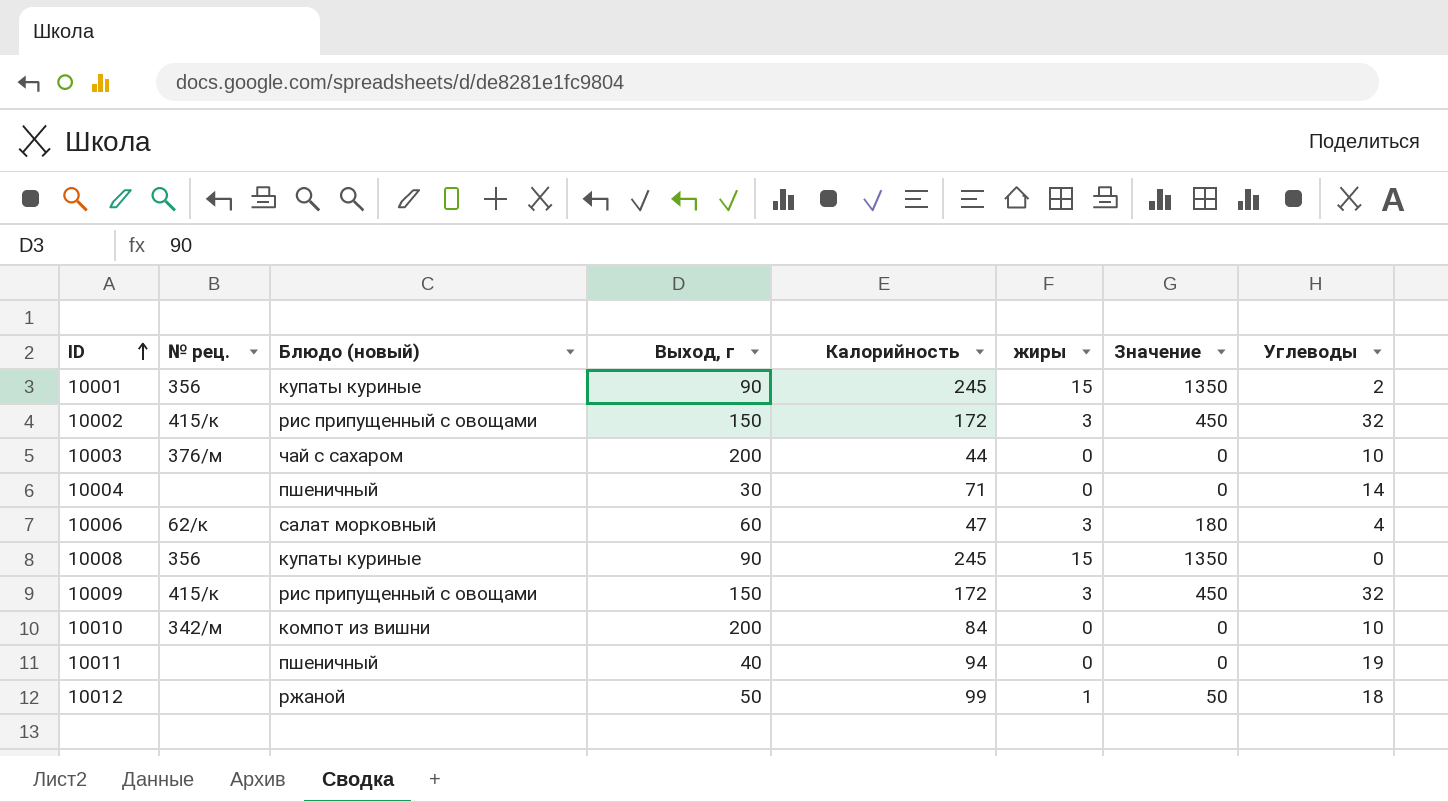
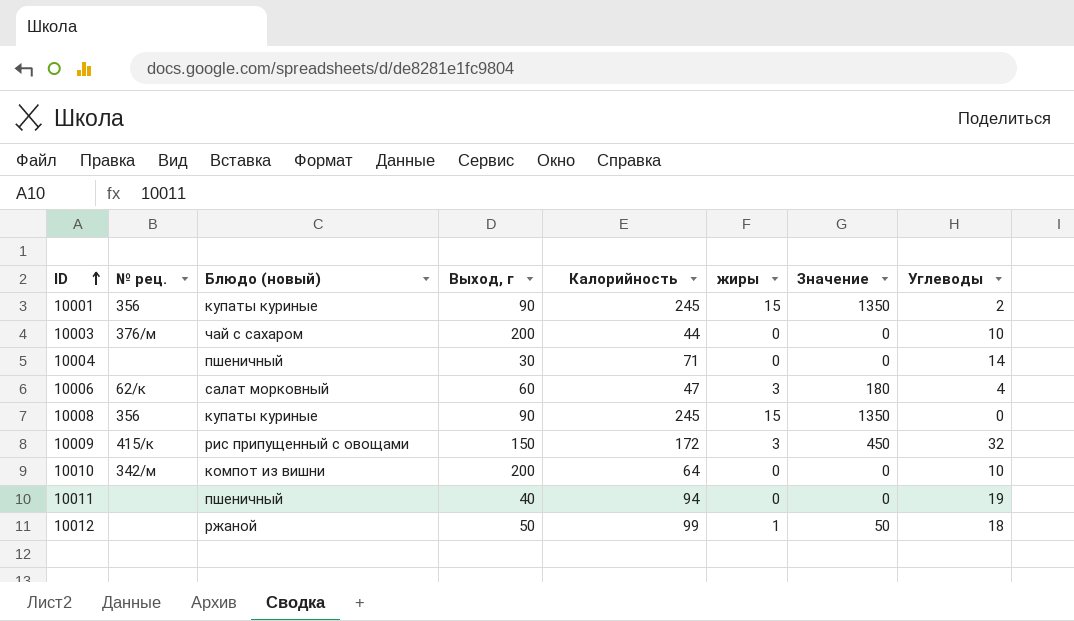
row 10002: 415/к | рис припущенный с овощами | 150 | 172 | 3 | 450 | 32 -> none
10010 | Калорийность: 84 -> 64

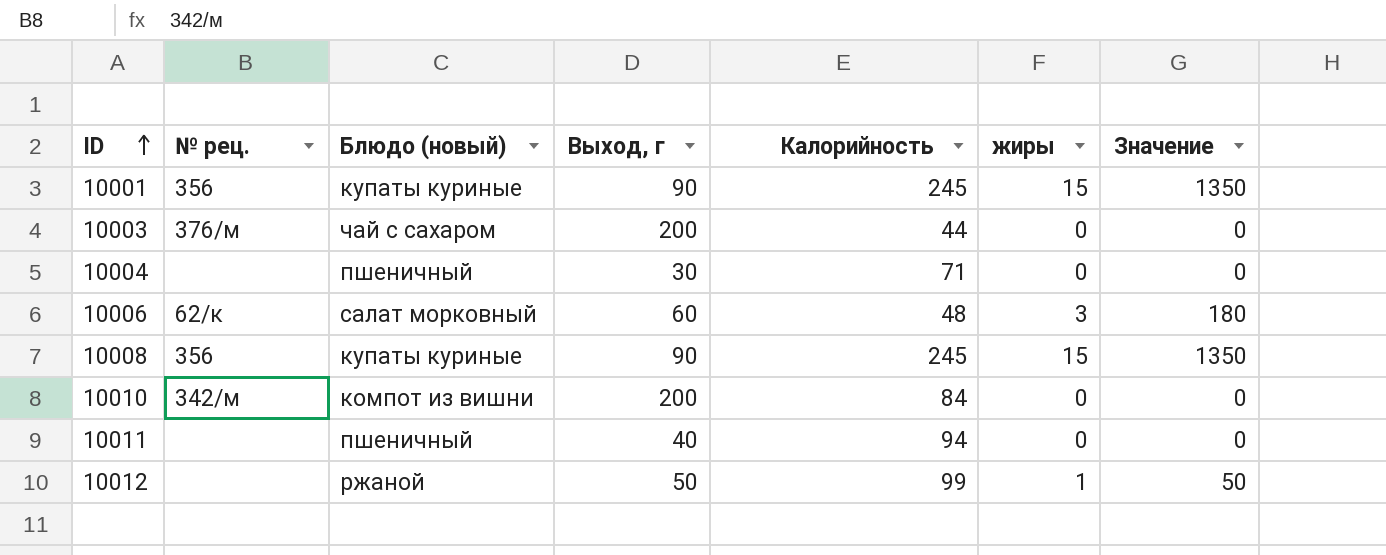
column Углеводы | position: 8 -> none
row 10009: 415/к | рис припущенный с овощами | 150 | 172 | 3 | 450 | 32 -> none
10006 | Калорийность: 47 -> 48
10010 | Калорийность: 64 -> 84

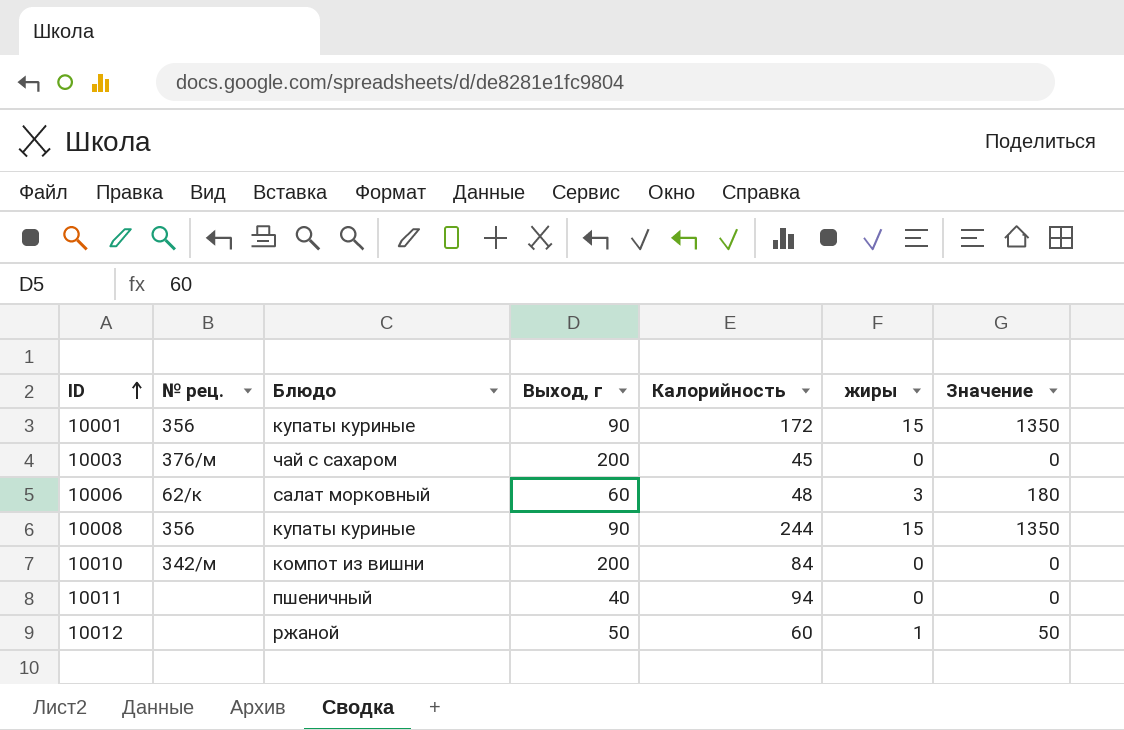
column name: Блюдо (новый) -> Блюдо
row 10004: none | пшеничный | 30 | 71 | 0 | 0 -> none
10001 | Калорийность: 245 -> 172
10003 | Калорийность: 44 -> 45
10008 | Калорийность: 245 -> 244
10012 | Калорийность: 99 -> 60

